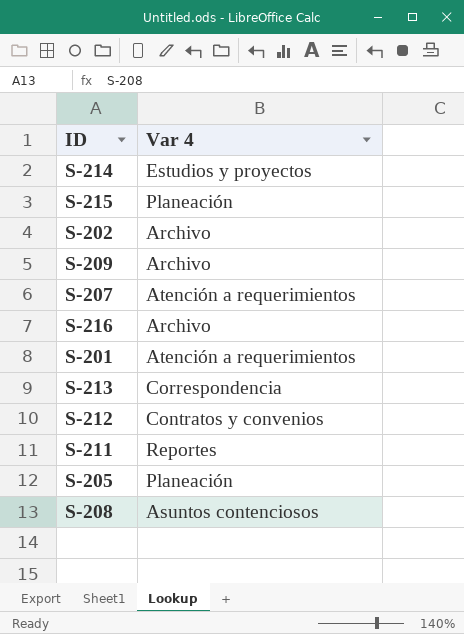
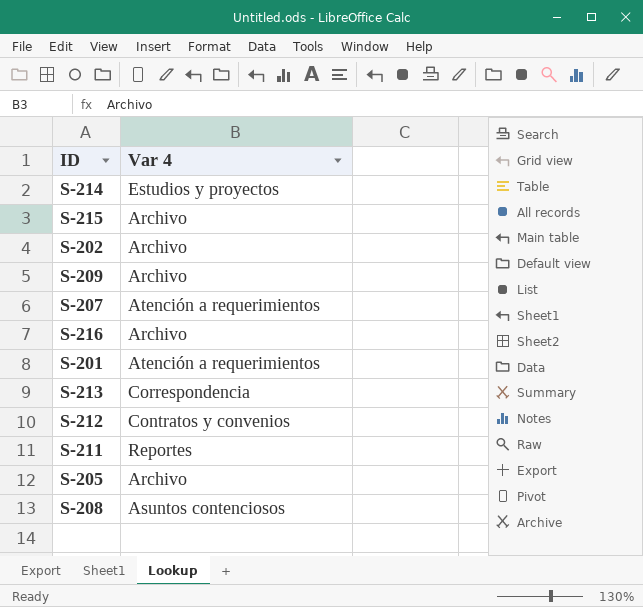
S-215 | Var 4: Planeación -> Archivo
S-205 | Var 4: Planeación -> Archivo

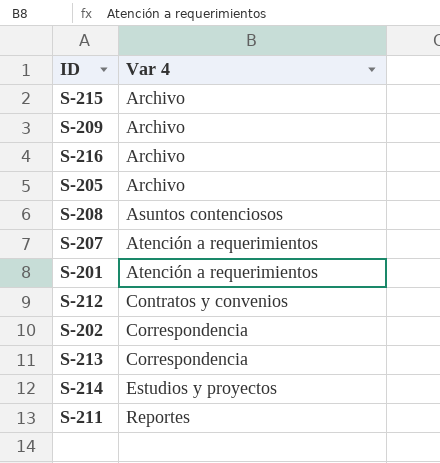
row order: none -> Var 4 ascending
S-202 | Var 4: Archivo -> Correspondencia

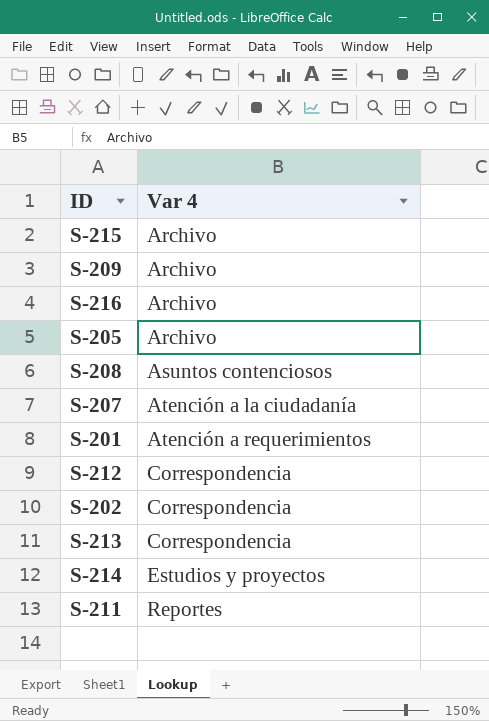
S-207 | Var 4: Atención a requerimientos -> Atención a la ciudadanía
S-212 | Var 4: Contratos y convenios -> Correspondencia

